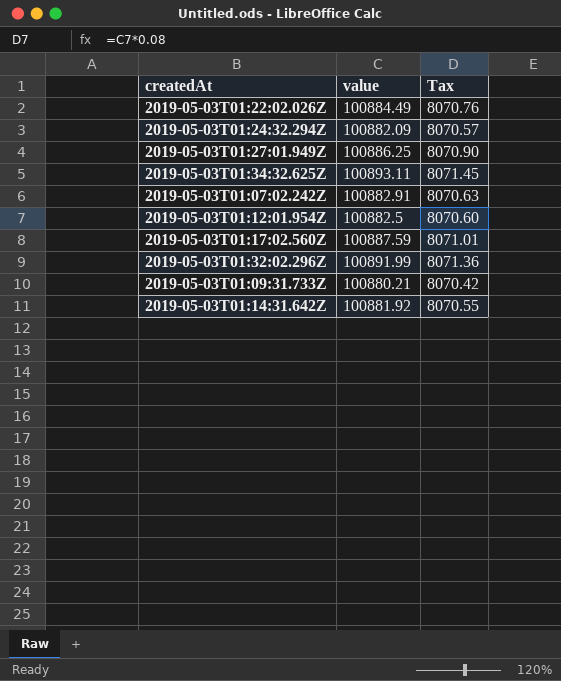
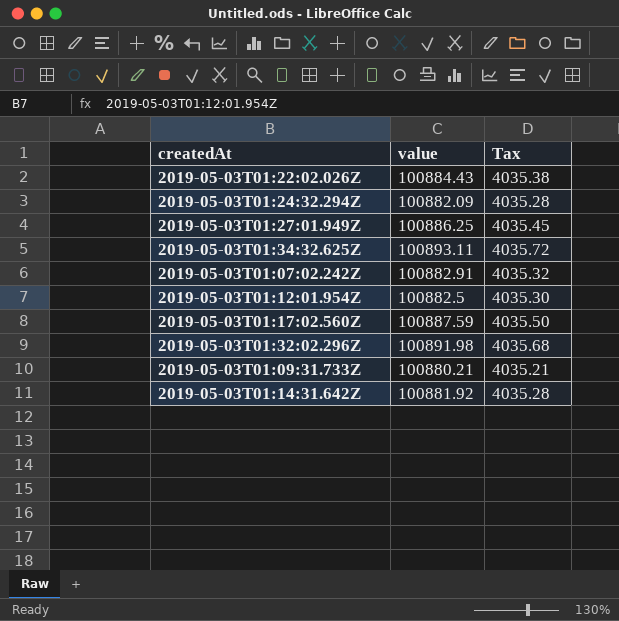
column Tax | formula: [value] * 0.08 -> [value] * 0.04
2019-05-03T01:22:02.026Z | value: 100884.49 -> 100884.43
2019-05-03T01:32:02.296Z | value: 100891.99 -> 100891.98

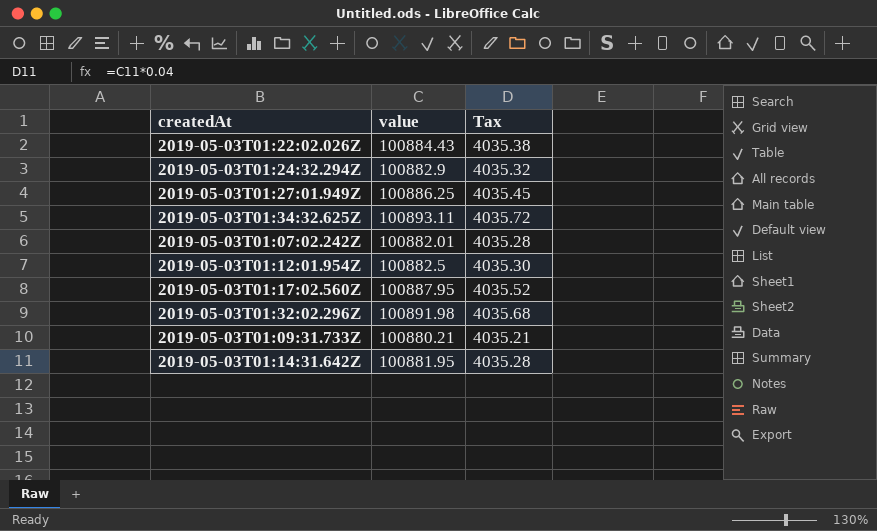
2019-05-03T01:24:32.294Z | value: 100882.09 -> 100882.9
2019-05-03T01:24:32.294Z | Tax: 4035.28 -> 4035.32
2019-05-03T01:07:02.242Z | value: 100882.91 -> 100882.01
2019-05-03T01:07:02.242Z | Tax: 4035.32 -> 4035.28
2019-05-03T01:17:02.560Z | value: 100887.59 -> 100887.95
2019-05-03T01:17:02.560Z | Tax: 4035.50 -> 4035.52
2019-05-03T01:14:31.642Z | value: 100881.92 -> 100881.95

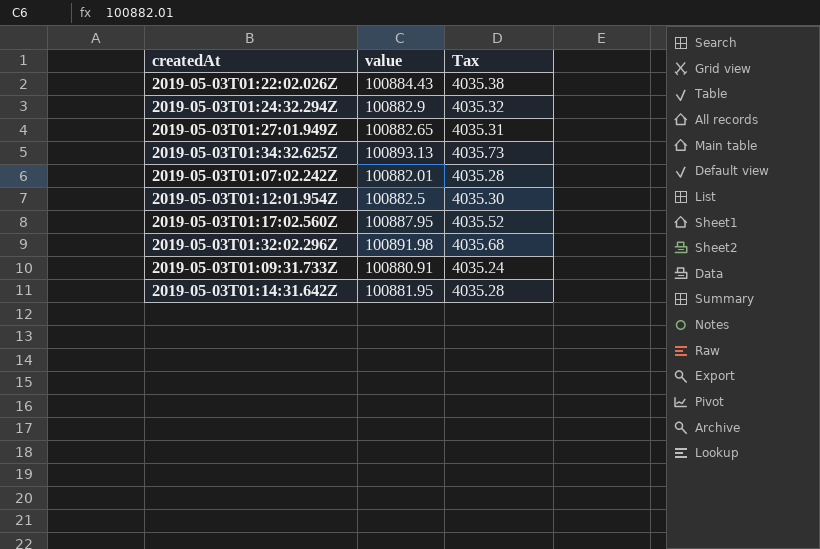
2019-05-03T01:27:01.949Z | value: 100886.25 -> 100882.65
2019-05-03T01:27:01.949Z | Tax: 4035.45 -> 4035.31
2019-05-03T01:34:32.625Z | value: 100893.11 -> 100893.13
2019-05-03T01:34:32.625Z | Tax: 4035.72 -> 4035.73
2019-05-03T01:09:31.733Z | value: 100880.21 -> 100880.91
2019-05-03T01:09:31.733Z | Tax: 4035.21 -> 4035.24

